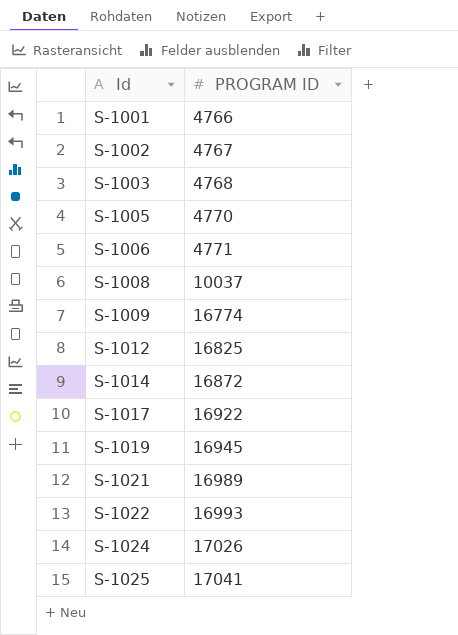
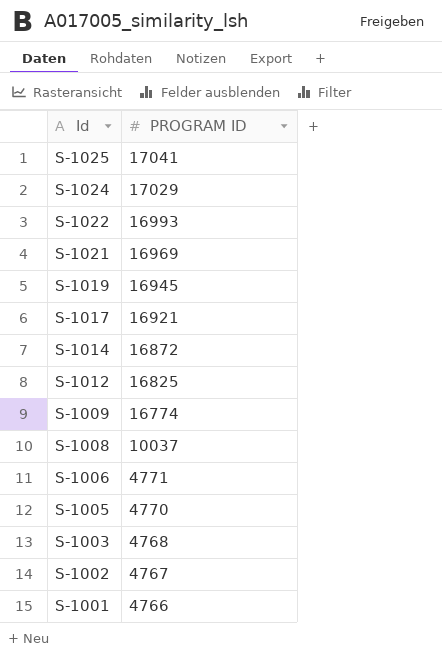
row order: Id ascending -> Id descending
S-1024 | PROGRAM ID: 17026 -> 17029
S-1021 | PROGRAM ID: 16989 -> 16969
S-1017 | PROGRAM ID: 16922 -> 16921

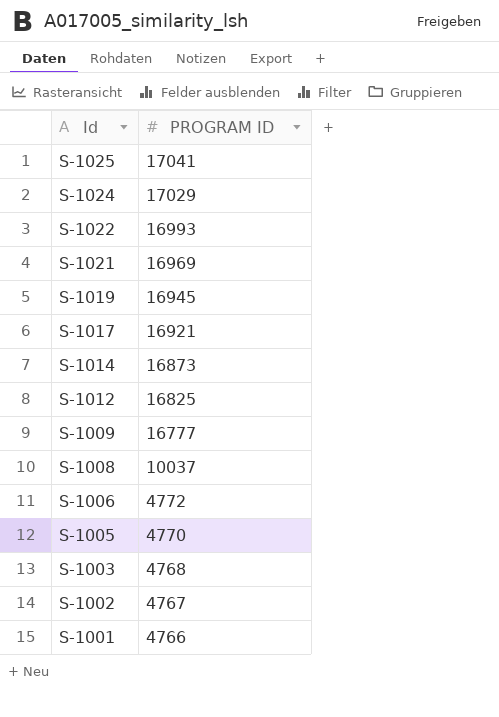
S-1014 | PROGRAM ID: 16872 -> 16873
S-1009 | PROGRAM ID: 16774 -> 16777
S-1006 | PROGRAM ID: 4771 -> 4772

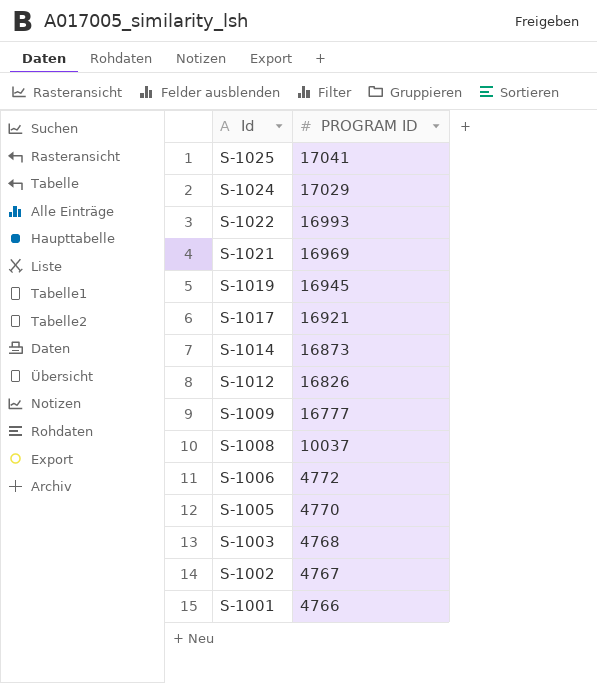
S-1012 | PROGRAM ID: 16825 -> 16826

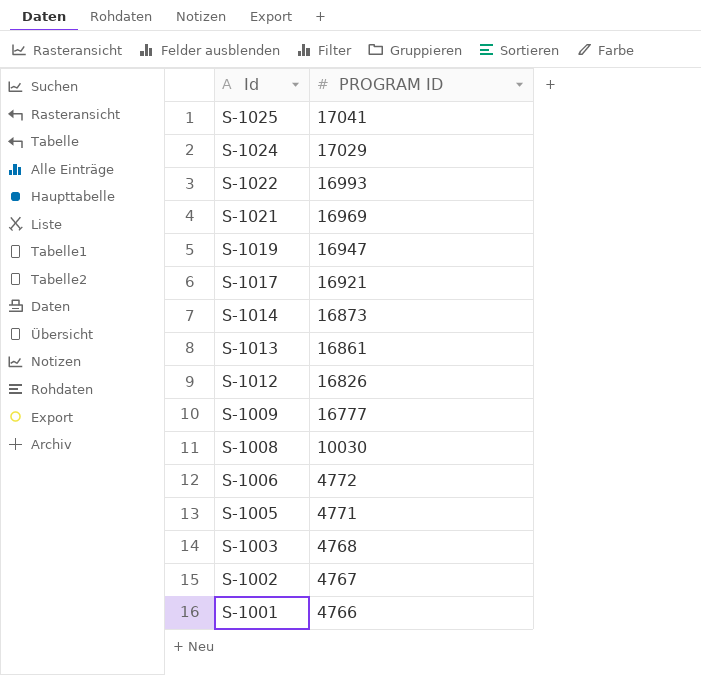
S-1019 | PROGRAM ID: 16945 -> 16947
row S-1013: none -> 16861
S-1008 | PROGRAM ID: 10037 -> 10030
S-1005 | PROGRAM ID: 4770 -> 4771

